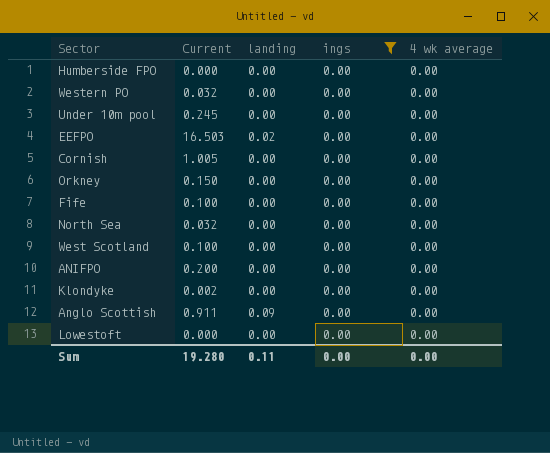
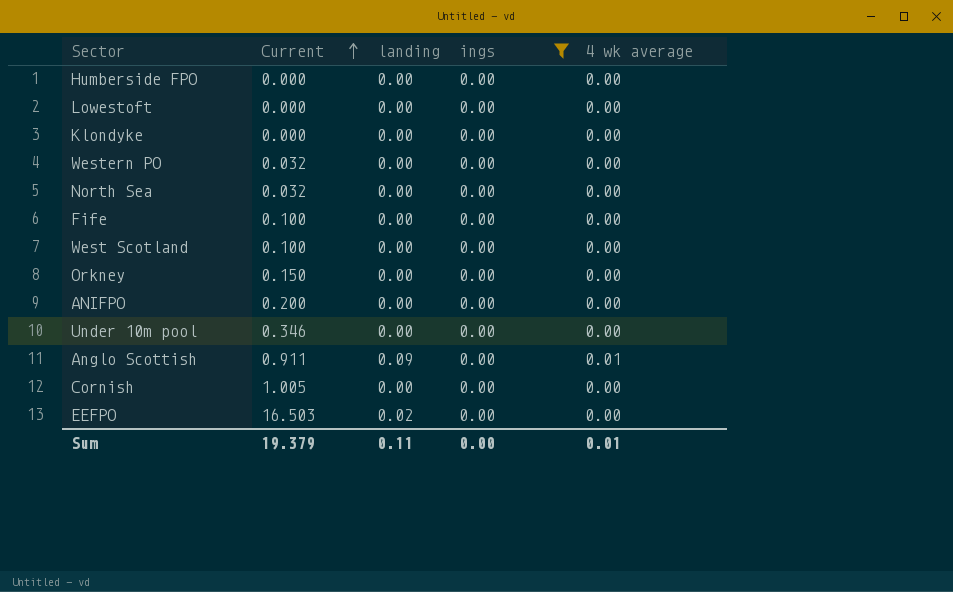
row order: none -> Current ascending
Klondyke | Current: 0.002 -> 0.000
Under 10m pool | Current: 0.245 -> 0.346
Anglo Scottish | 4 wk average: 0.00 -> 0.01
Sum | Current: 19.280 -> 19.379
Sum | 4 wk average: 0.00 -> 0.01

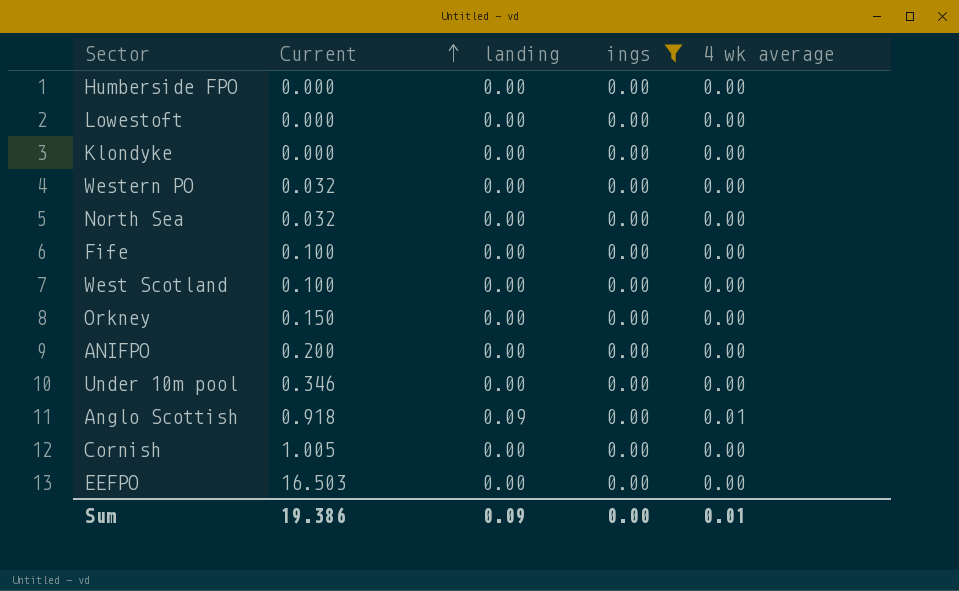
Anglo Scottish | Current: 0.911 -> 0.918
EEFPO | landing: 0.02 -> 0.00
Sum | Current: 19.379 -> 19.386
Sum | landing: 0.11 -> 0.09

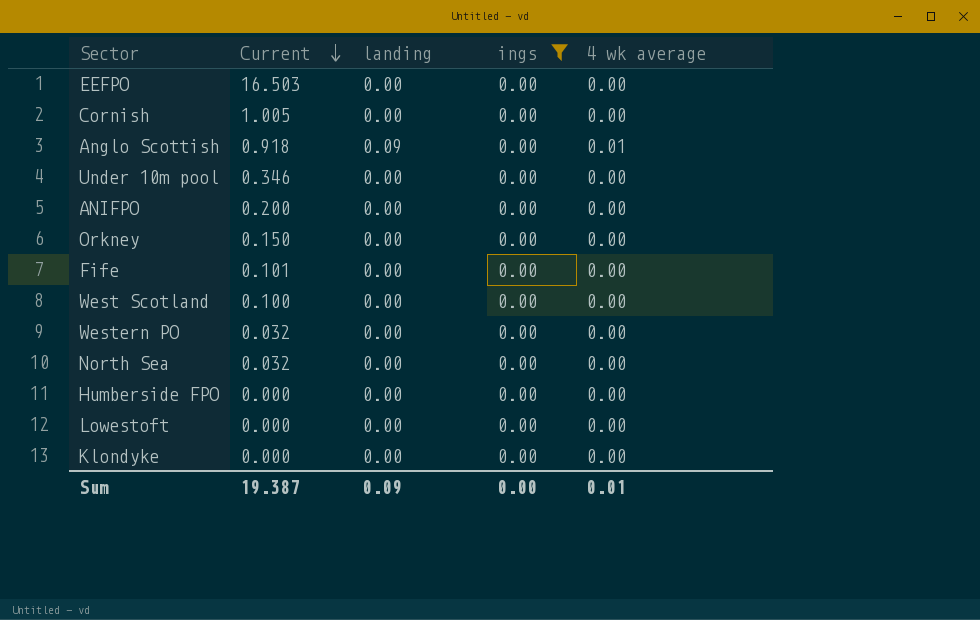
row order: Current ascending -> Current descending
Fife | Current: 0.100 -> 0.101
Sum | Current: 19.386 -> 19.387

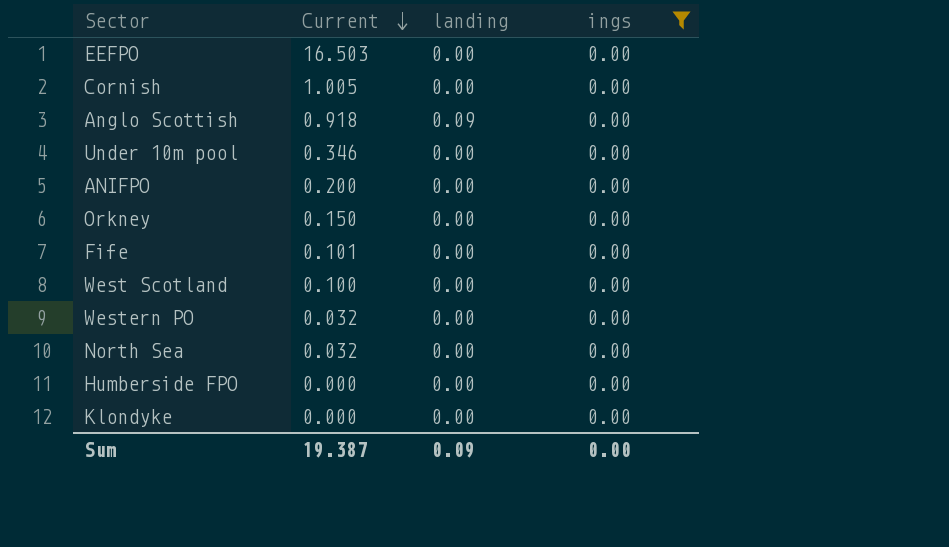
column 4 wk average | position: 5 -> none
row Lowestoft: 0.000 | 0.00 | 0.00 | 0.00 -> none

